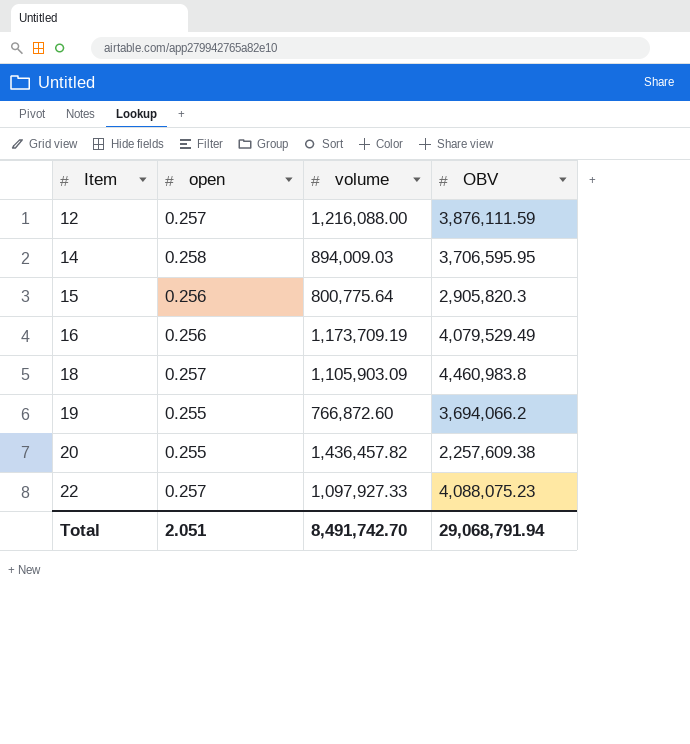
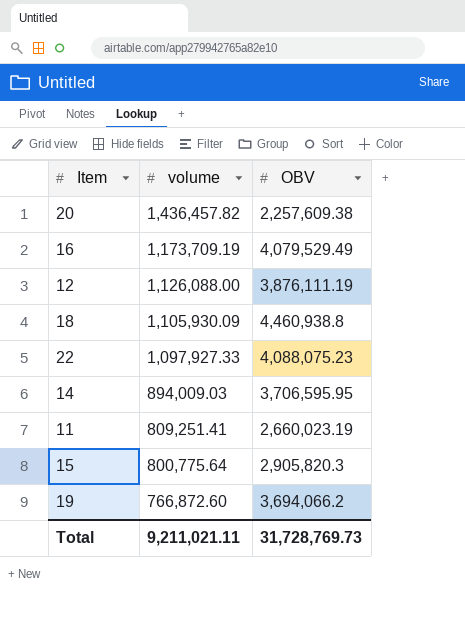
row order: Item ascending -> volume descending
column open | position: 2 -> none
12 | volume: 1,216,088.00 -> 1,126,088.00
12 | OBV: 3,876,111.59 -> 3,876,111.19
18 | volume: 1,105,903.09 -> 1,105,930.09
18 | OBV: 4,460,983.8 -> 4,460,938.8
row 11: none -> 809,251.41 | 2,660,023.19
Total | volume: 8,491,742.70 -> 9,211,021.11
Total | OBV: 29,068,791.94 -> 31,728,769.73

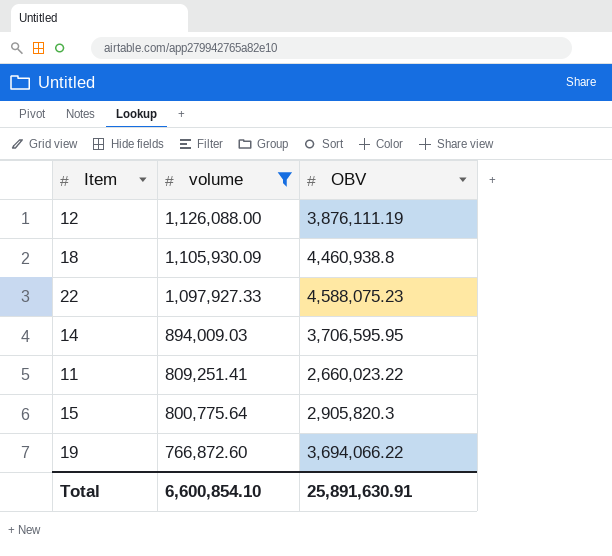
filter: none -> volume <= 1,126,088.00
22 | OBV: 4,088,075.23 -> 4,588,075.23
11 | OBV: 2,660,023.19 -> 2,660,023.22
19 | OBV: 3,694,066.2 -> 3,694,066.22
Total | volume: 9,211,021.11 -> 6,600,854.10
Total | OBV: 31,728,769.73 -> 25,891,630.91

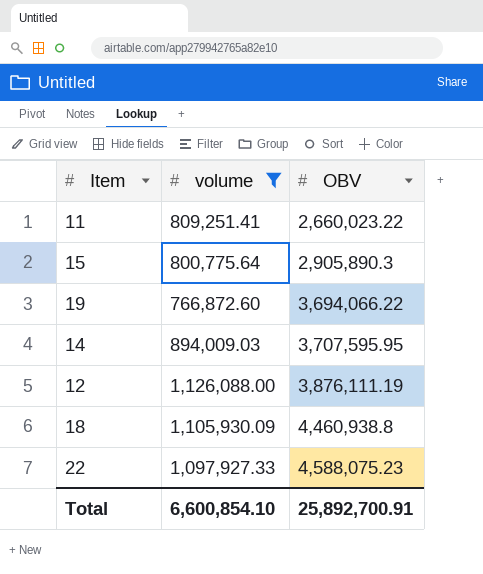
row order: volume descending -> OBV ascending
15 | OBV: 2,905,820.3 -> 2,905,890.3
14 | OBV: 3,706,595.95 -> 3,707,595.95
Total | OBV: 25,891,630.91 -> 25,892,700.91

